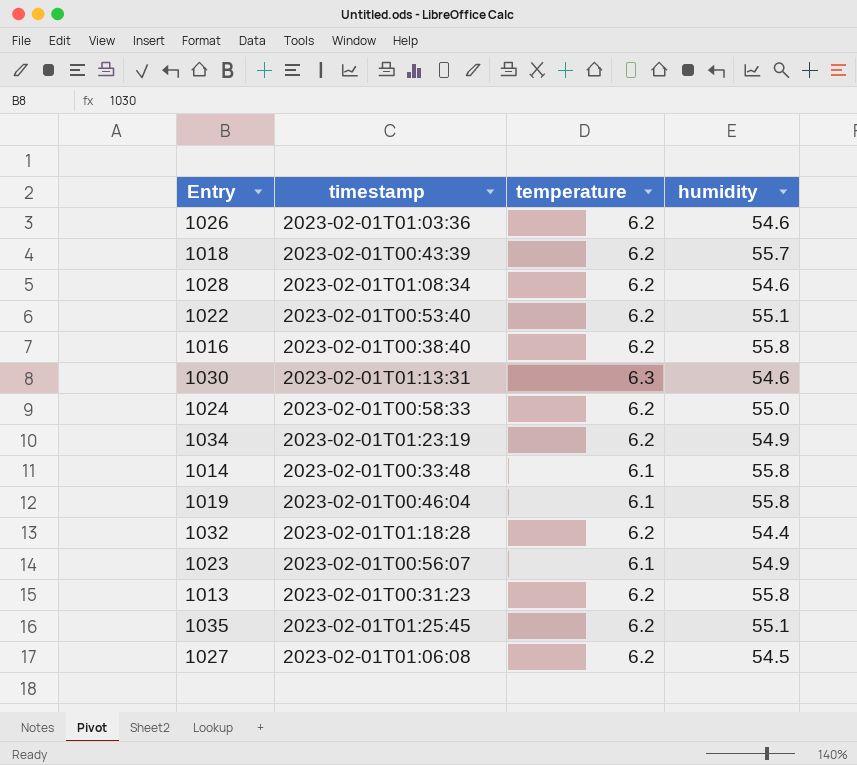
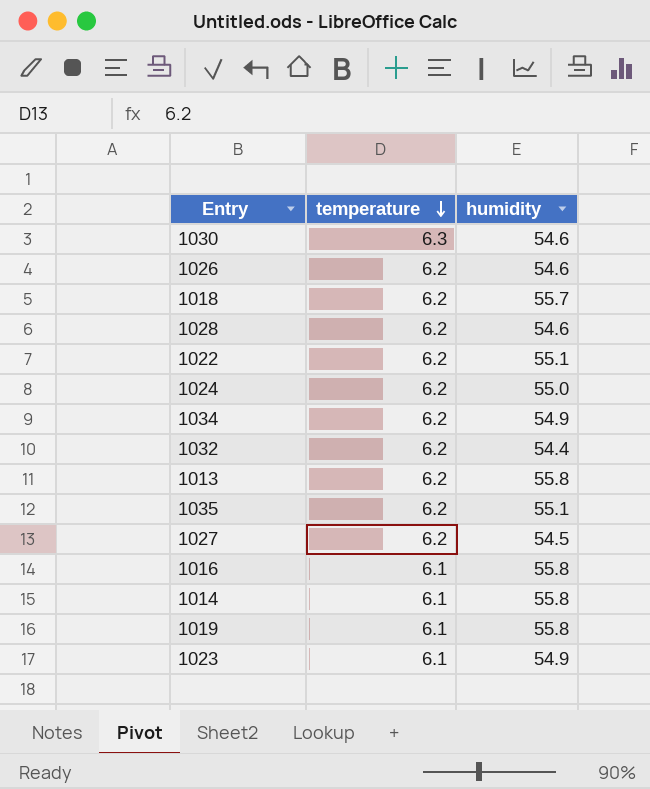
row order: none -> temperature descending
column timestamp | position: 2 -> none
1016 | temperature: 6.2 -> 6.1

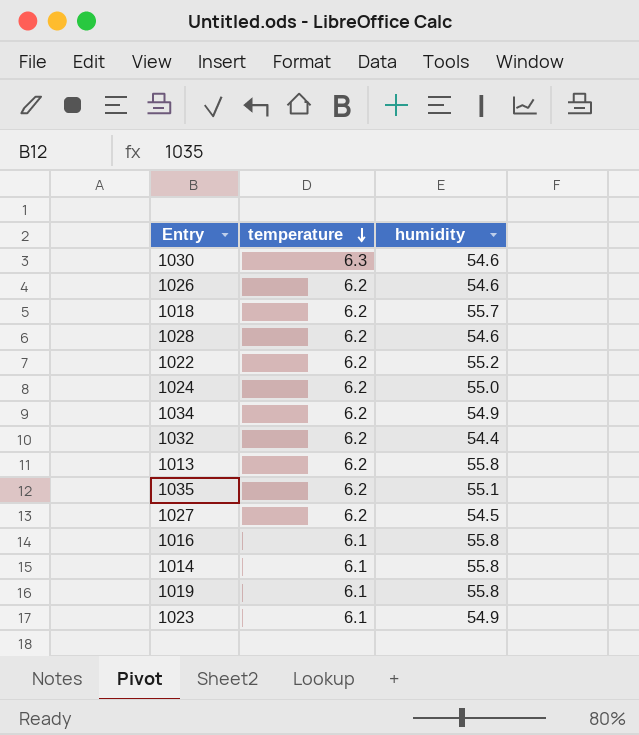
1022 | humidity: 55.1 -> 55.2

